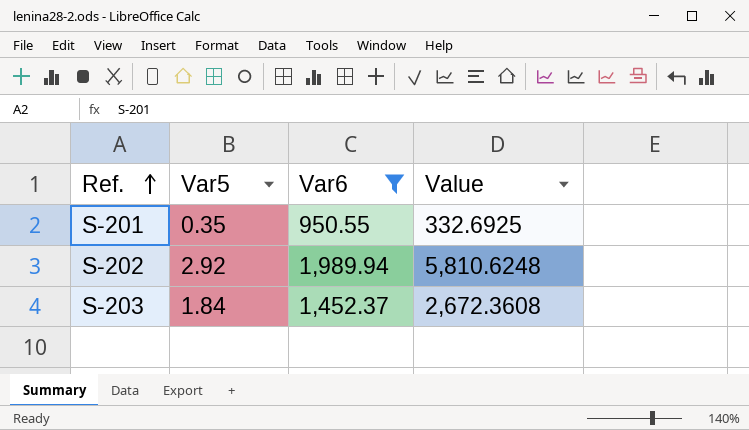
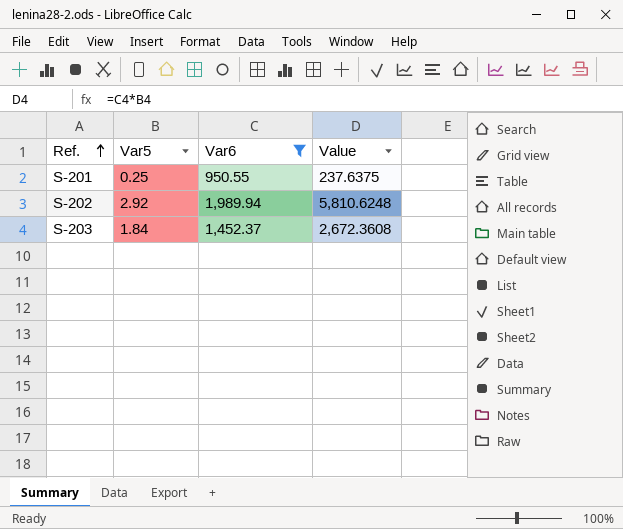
S-201 | Var5: 0.35 -> 0.25
S-201 | Value: 332.6925 -> 237.6375

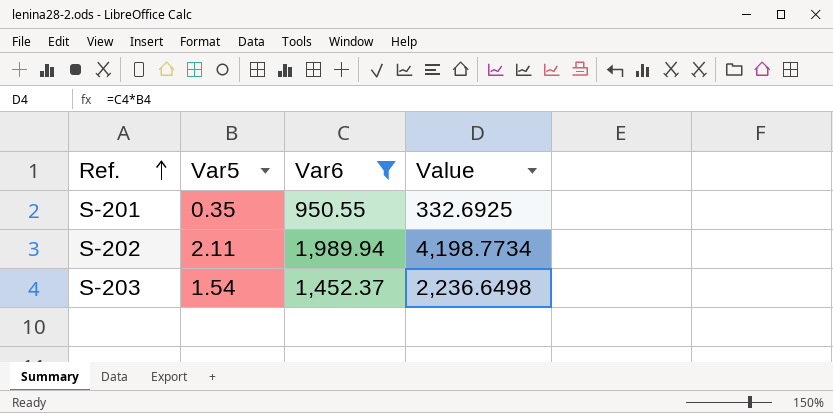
S-201 | Var5: 0.25 -> 0.35
S-201 | Value: 237.6375 -> 332.6925
S-202 | Var5: 2.92 -> 2.11
S-202 | Value: 5,810.6248 -> 4,198.7734
S-203 | Var5: 1.84 -> 1.54
S-203 | Value: 2,672.3608 -> 2,236.6498

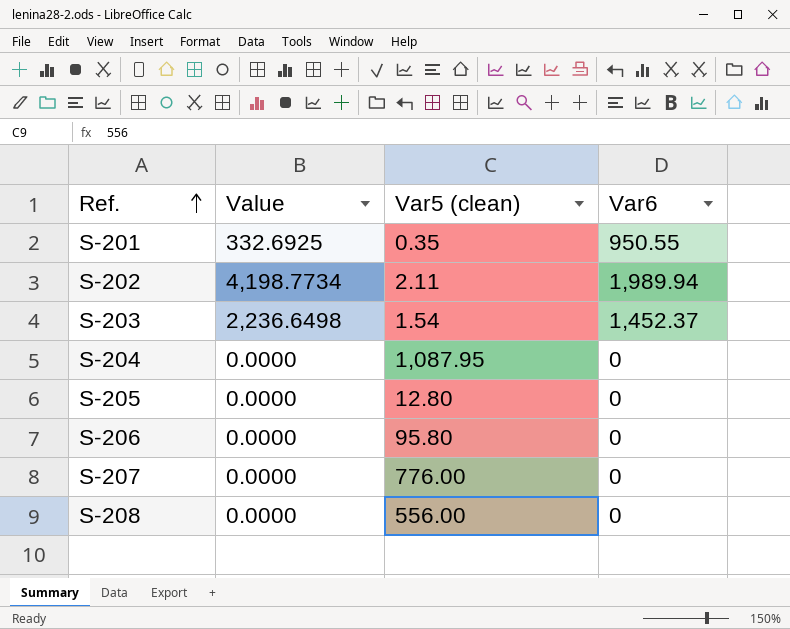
filter: Var6 != 0 -> none
column Value | position: 4 -> 2
column name: Var5 -> Var5 (clean)

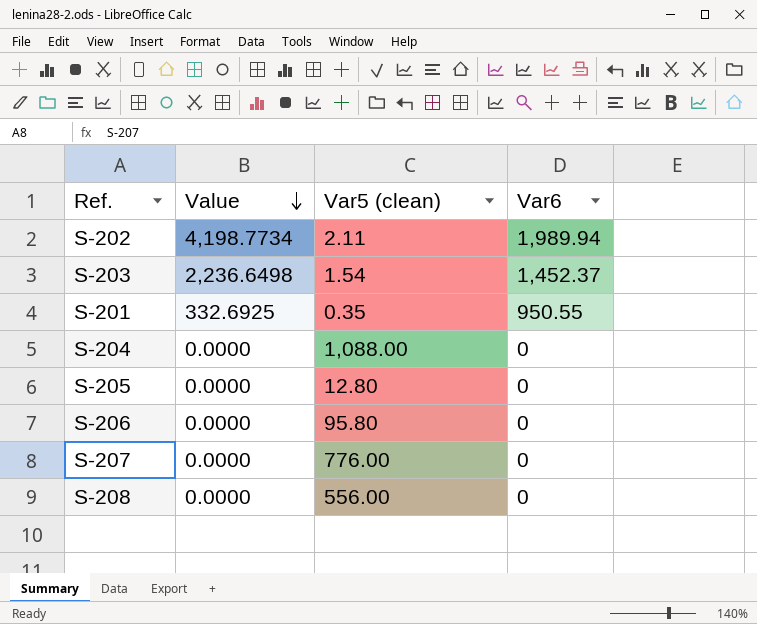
row order: Ref. ascending -> Value descending
S-204 | Var5 (clean): 1,087.95 -> 1,088.00

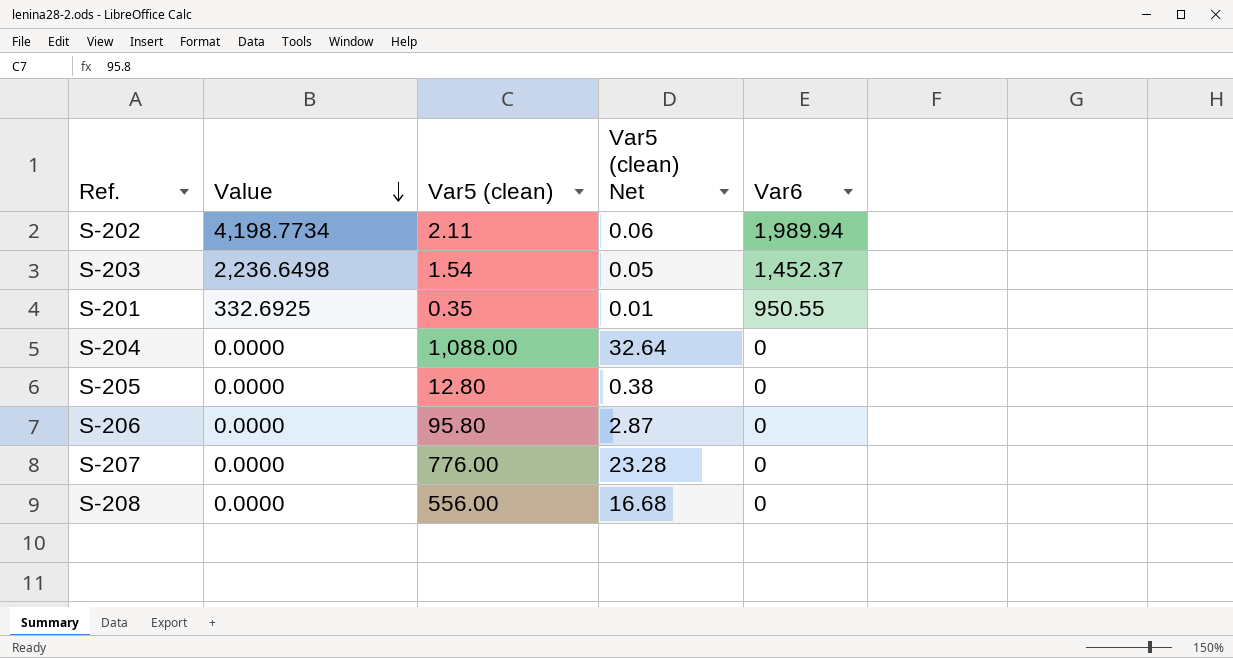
column Var5 (clean) Net | formula: none -> [Var5 (clean)] * 0.03

